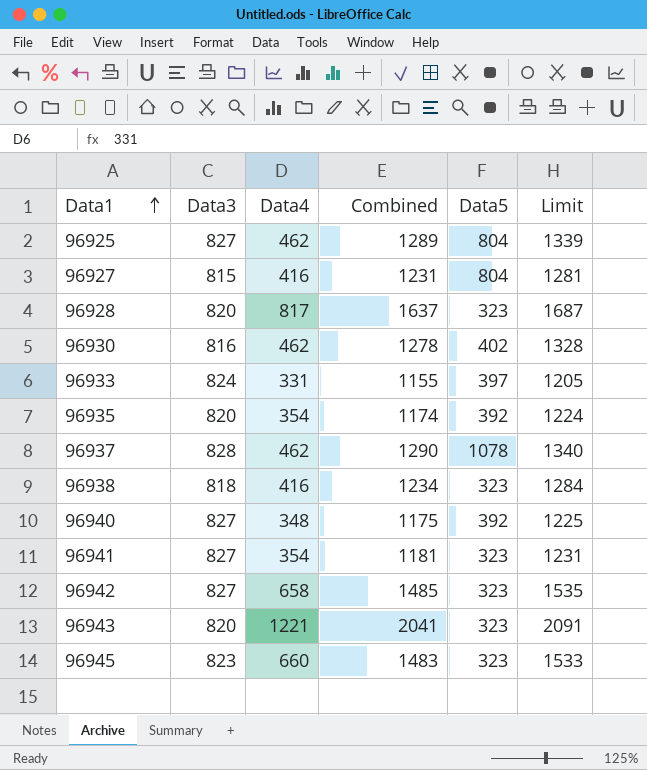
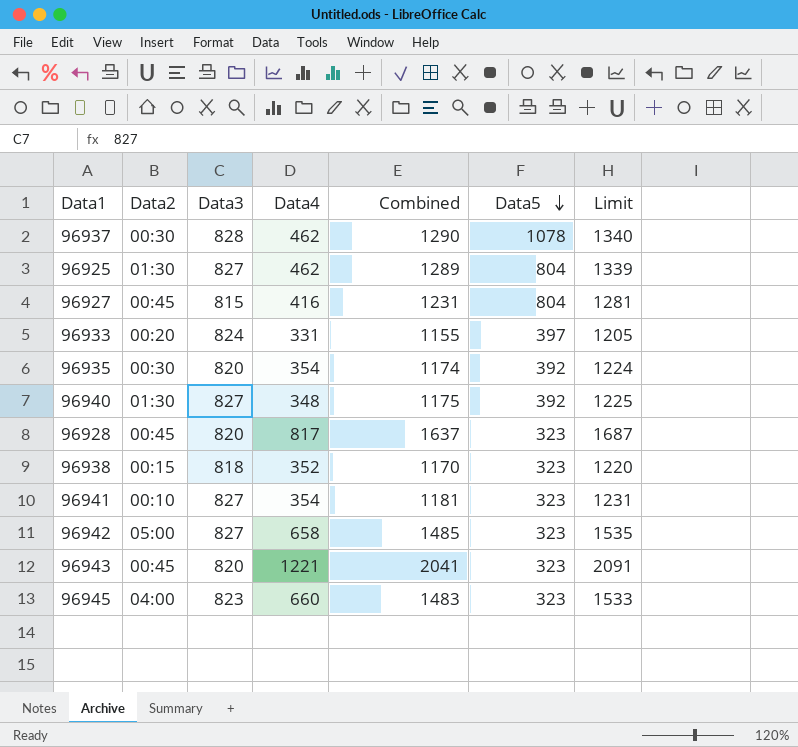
row order: Data1 ascending -> Data5 descending
column Data2 | position: none -> 2
row 96930: 816 | 462 | 1278 | 402 | 1328 -> none
96938 | Data4: 416 -> 352
96938 | Combined: 1234 -> 1170
96938 | Limit: 1284 -> 1220

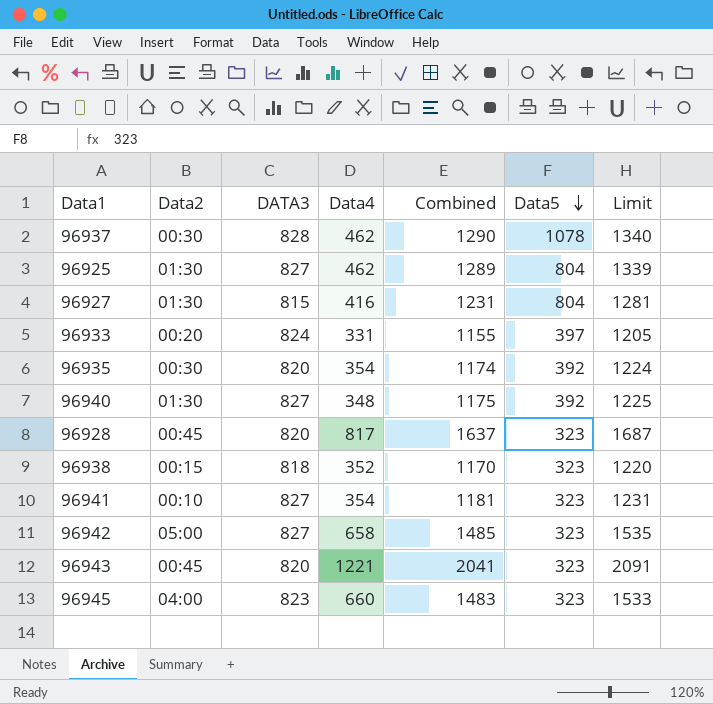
column name: Data3 -> DATA3
96927 | Data2: 00:45 -> 01:30

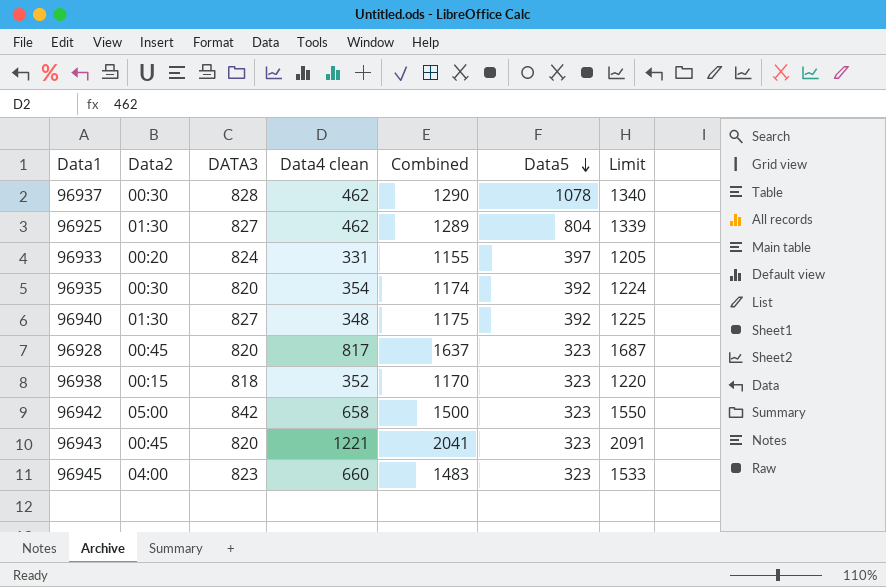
column name: Data4 -> Data4 clean
row 96927: 01:30 | 815 | 416 | 1231 | 804 | 1281 -> none
row 96941: 00:10 | 827 | 354 | 1181 | 323 | 1231 -> none
96942 | DATA3: 827 -> 842
96942 | Combined: 1485 -> 1500
96942 | Limit: 1535 -> 1550

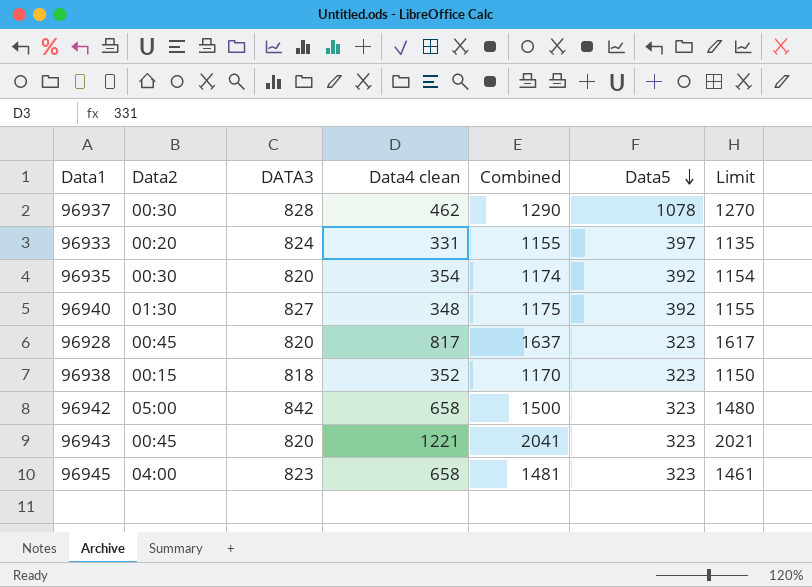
column Limit | formula: [Combined] + 50 -> [Combined] - 20
row 96925: 01:30 | 827 | 462 | 1289 | 804 | 1339 -> none
96945 | Data4 clean: 660 -> 658
96945 | Combined: 1483 -> 1481

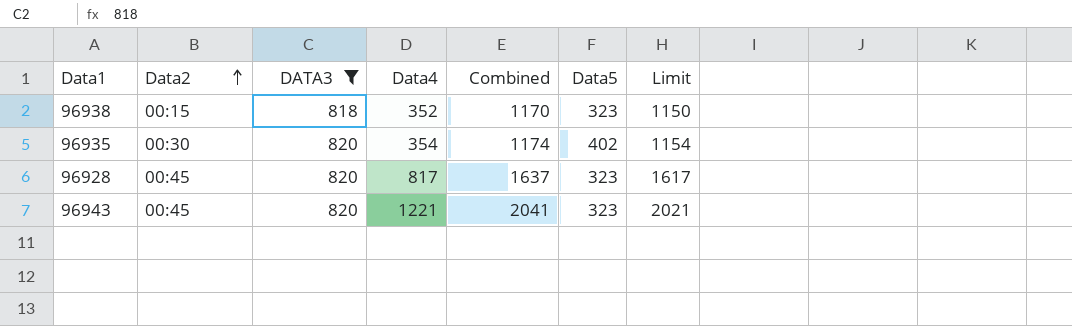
filter: none -> DATA3 <= 820
row order: Data5 descending -> Data2 ascending
column name: Data4 clean -> Data4
96935 | Data5: 392 -> 402

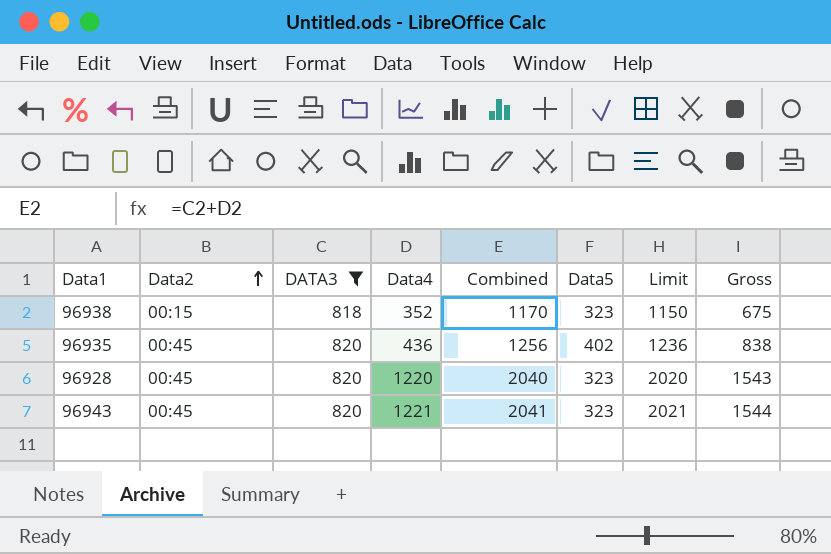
column Gross | formula: none -> [Data4] + [Data5]
96935 | Data2: 00:30 -> 00:45
96935 | Data4: 354 -> 436
96935 | Combined: 1174 -> 1256
96935 | Limit: 1154 -> 1236
96928 | Data4: 817 -> 1220
96928 | Combined: 1637 -> 2040
96928 | Limit: 1617 -> 2020

